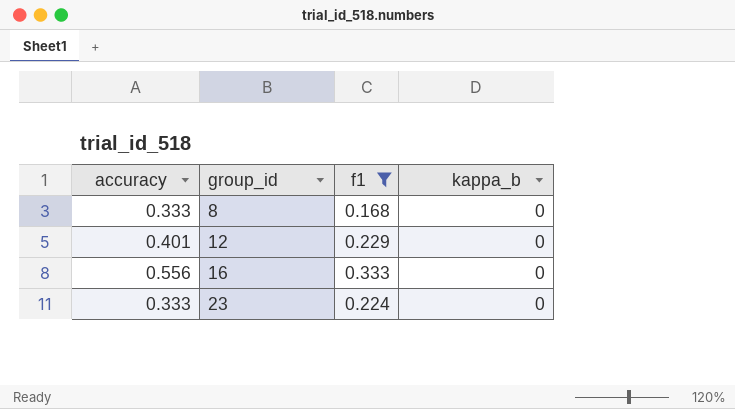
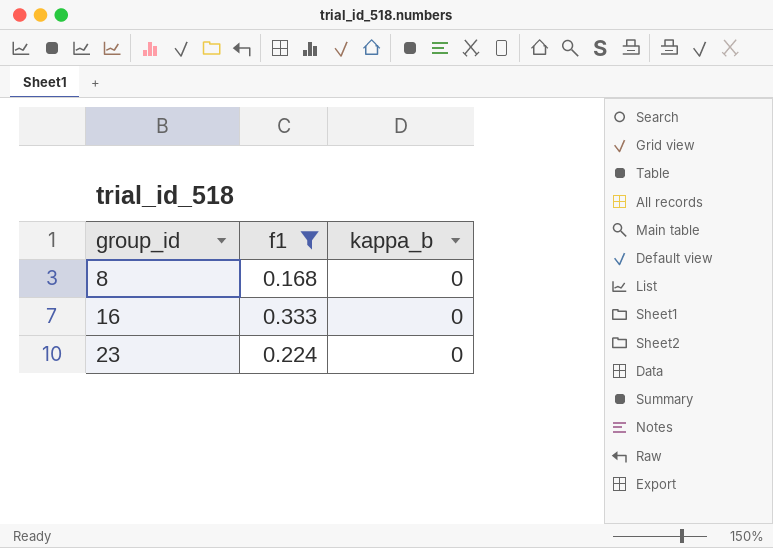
column accuracy | position: 1 -> none
row 12: 0.401 | 0.229 | 0 -> none

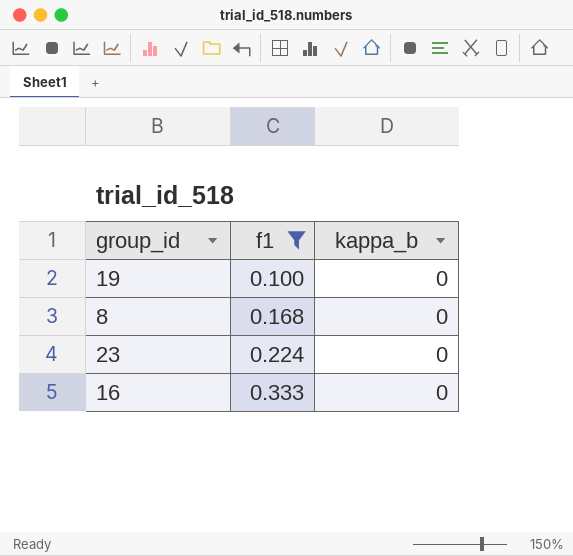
row order: group_id ascending -> f1 ascending
row 19: none -> 0.100 | 0

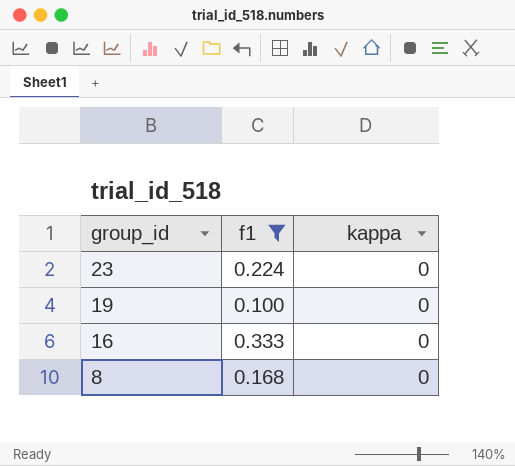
row order: f1 ascending -> group_id descending
column name: kappa_b -> kappa

